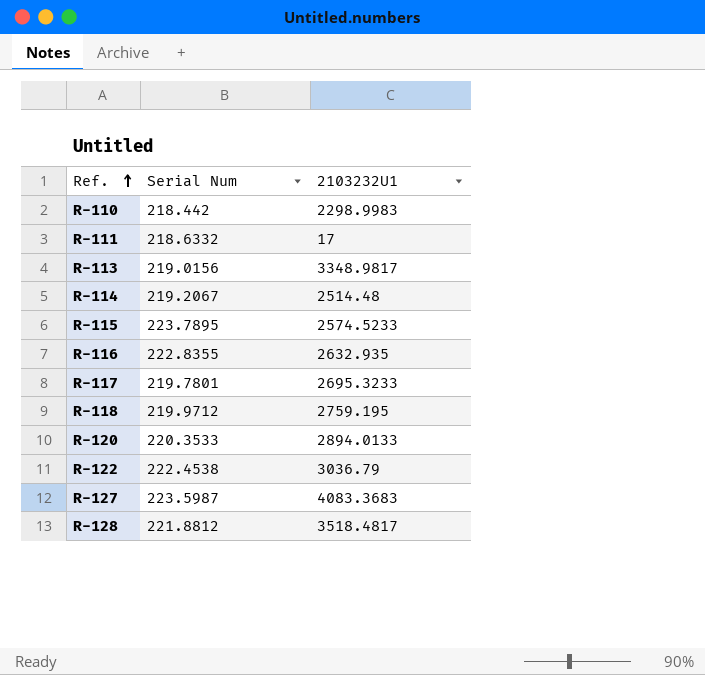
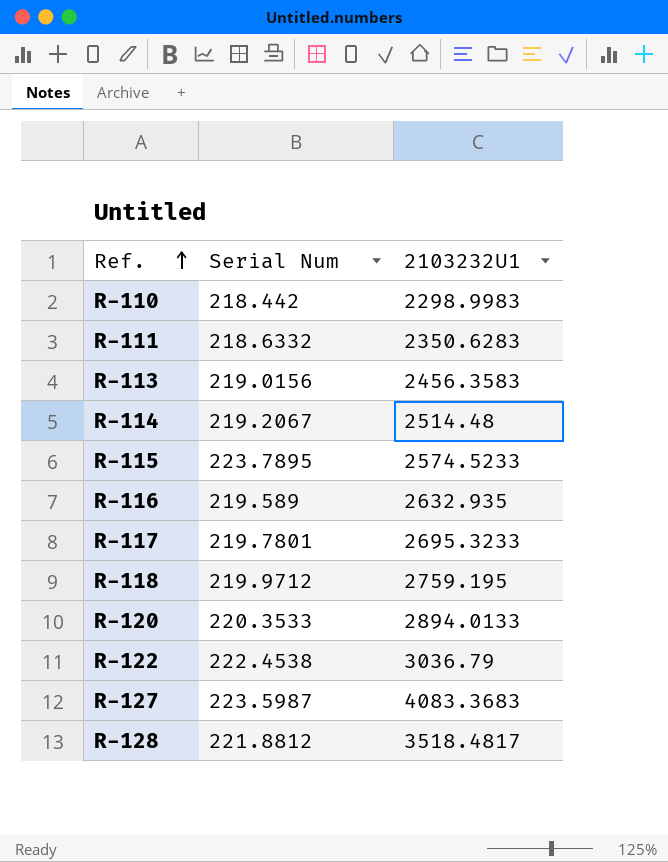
R-111 | 2103232U1: 17 -> 2350.6283
R-113 | 2103232U1: 3348.9817 -> 2456.3583
R-116 | Serial Num: 222.8355 -> 219.589

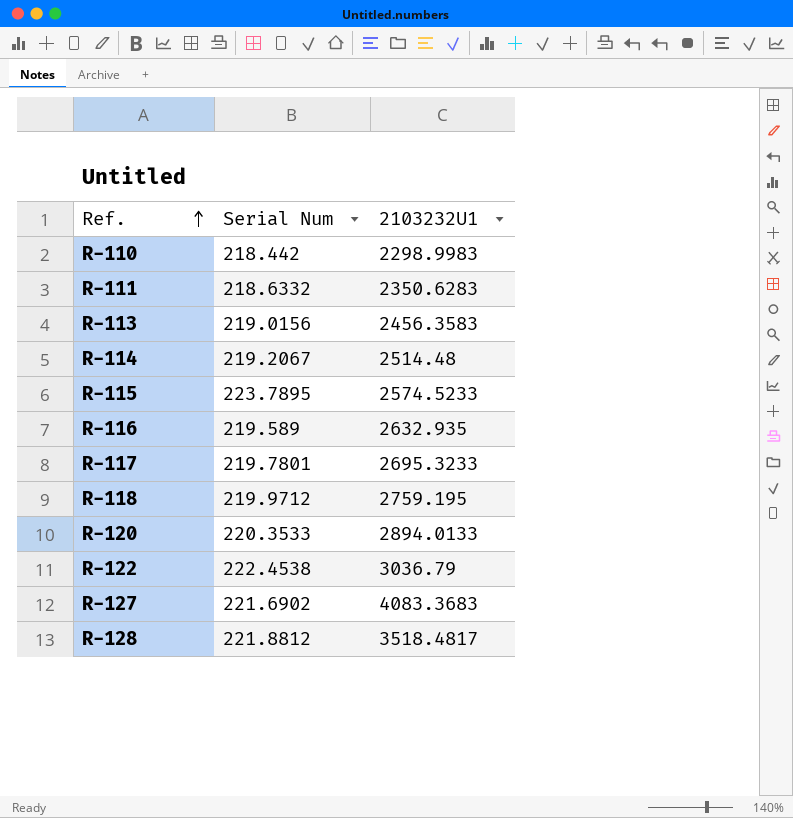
R-127 | Serial Num: 223.5987 -> 221.6902

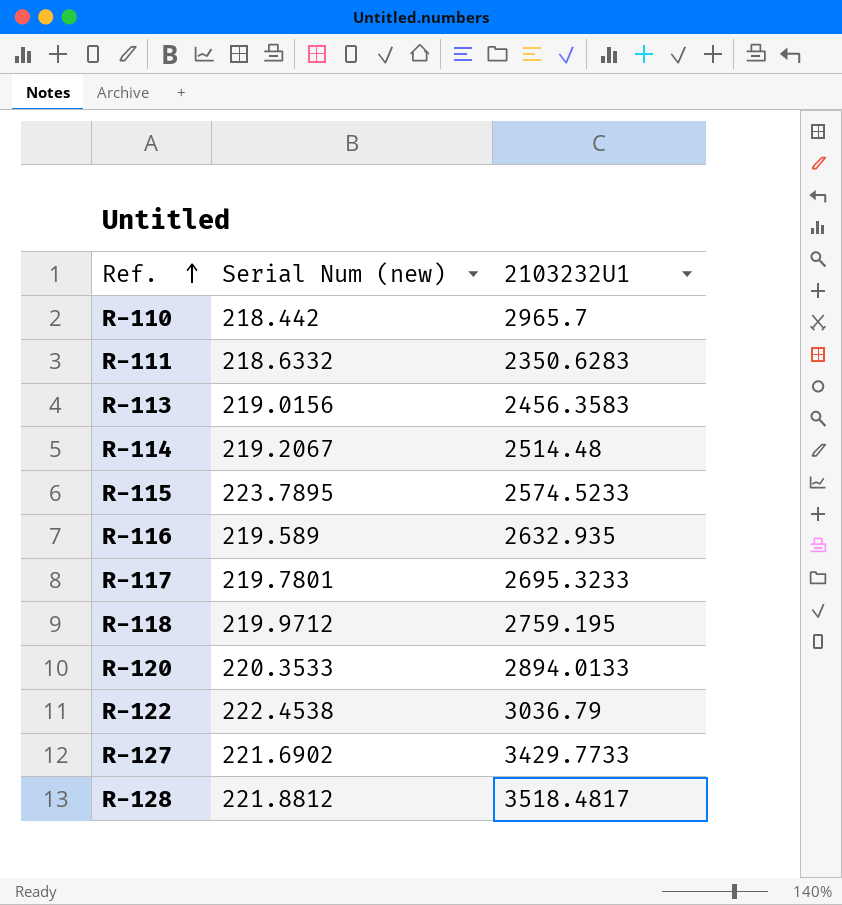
column name: Serial Num -> Serial Num (new)
R-110 | 2103232U1: 2298.9983 -> 2965.7
R-127 | 2103232U1: 4083.3683 -> 3429.7733

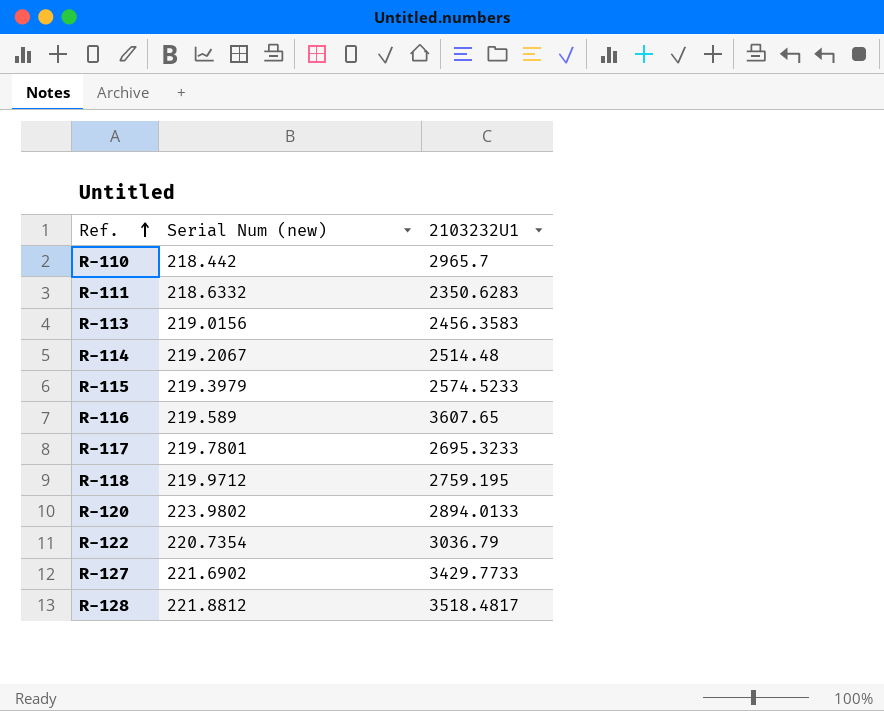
R-115 | Serial Num (new): 223.7895 -> 219.3979
R-116 | 2103232U1: 2632.935 -> 3607.65
R-120 | Serial Num (new): 220.3533 -> 223.9802
R-122 | Serial Num (new): 222.4538 -> 220.7354

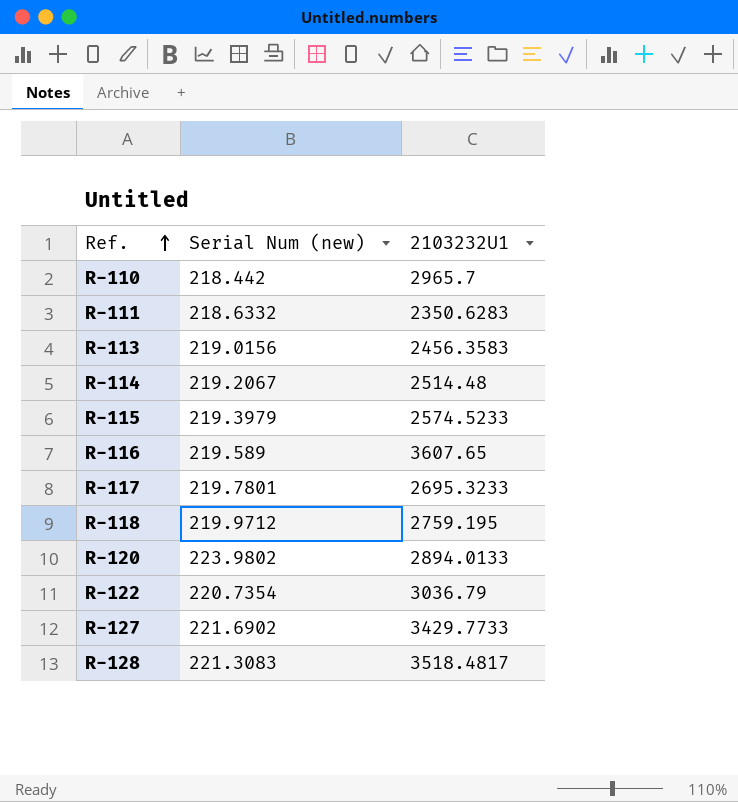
R-128 | Serial Num (new): 221.8812 -> 221.3083

